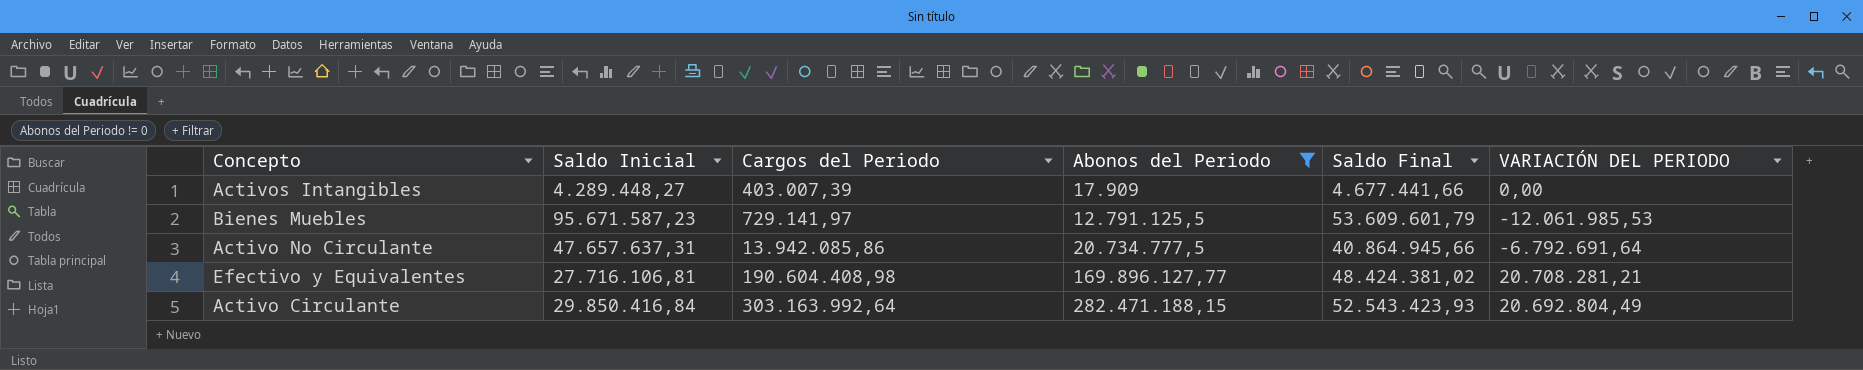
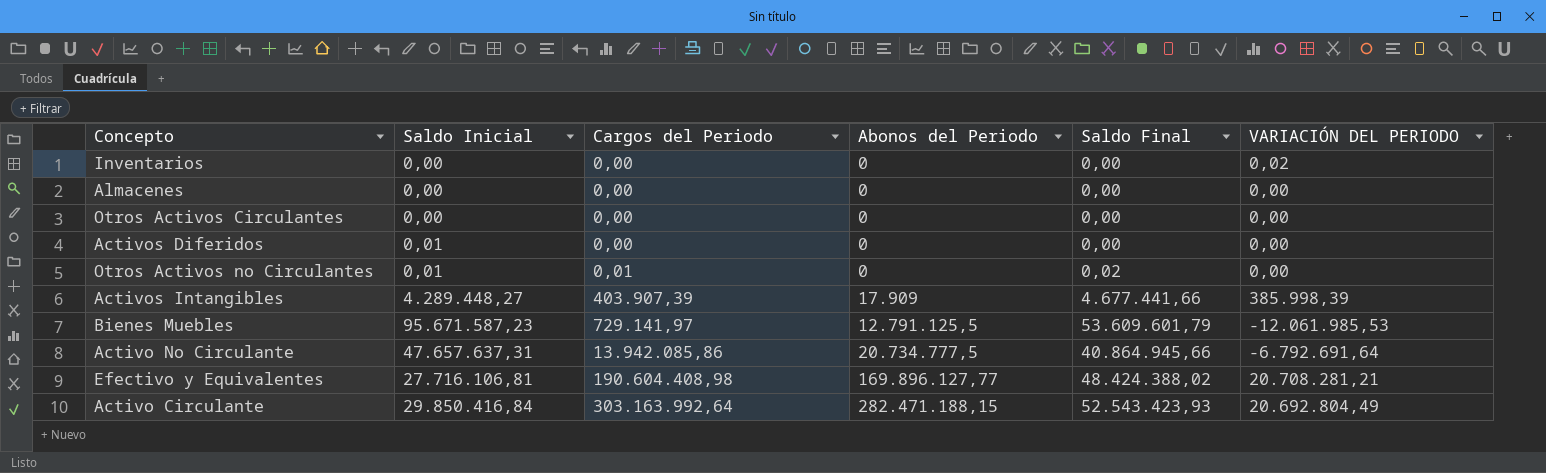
filter: Abonos del Periodo != 0 -> none
Activos Intangibles | Cargos del Periodo: 403.007,39 -> 403.907,39
Activos Intangibles | VARIACIÓN DEL PERIODO: 0,00 -> 385.998,39
Efectivo y Equivalentes | Saldo Final: 48.424.381,02 -> 48.424.388,02

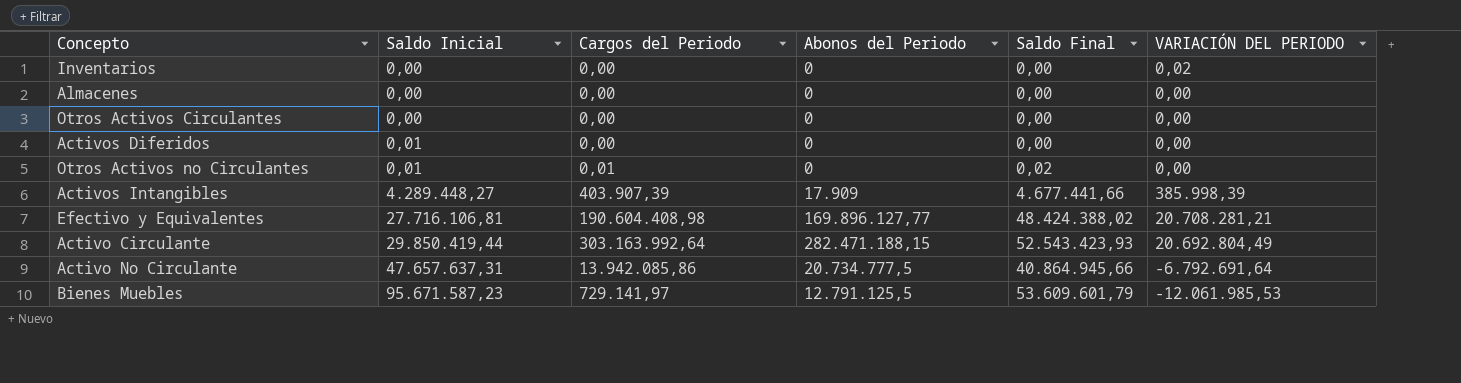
row order: Cargos del Periodo ascending -> Saldo Inicial ascending
Activo Circulante | Saldo Inicial: 29.850.416,84 -> 29.850.419,44

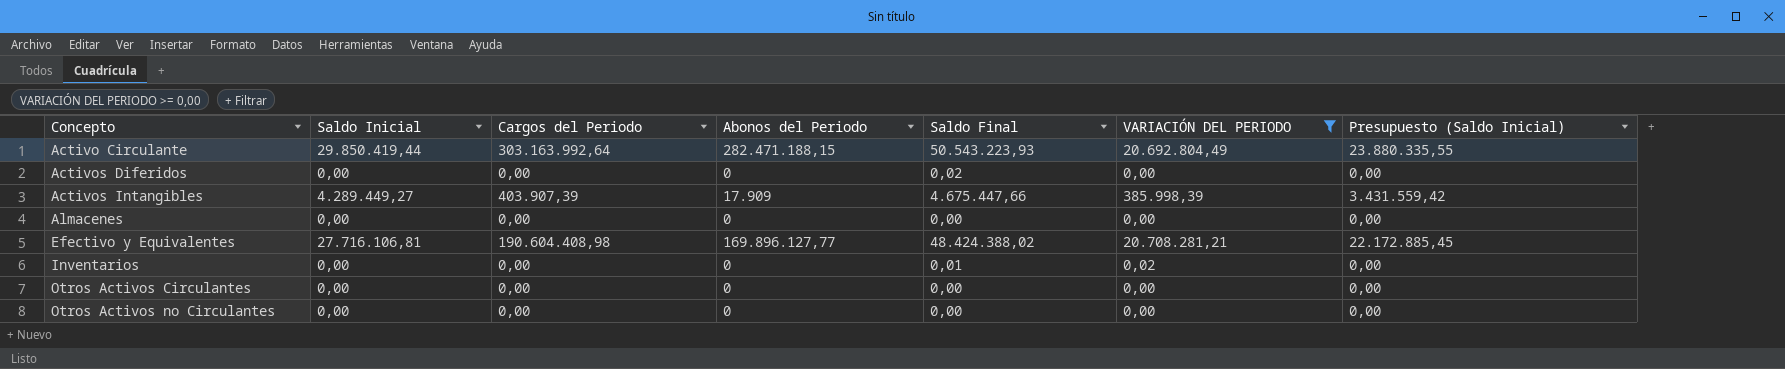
filter: none -> VARIACIÓN DEL PERIODO >= 0,00
row order: Saldo Inicial ascending -> Concepto ascending
column Presupuesto (Saldo Inicial) | formula: none -> [Saldo Inicial] * 0,8
Activo Circulante | Saldo Final: 52.543.423,93 -> 50.543.223,93
Activos Diferidos | Saldo Inicial: 0,01 -> 0,00
Activos Diferidos | Saldo Final: 0,00 -> 0,02
Activos Intangibles | Saldo Inicial: 4.289.448,27 -> 4.289.449,27
Activos Intangibles | Saldo Final: 4.677.441,66 -> 4.675.447,66
Inventarios | Saldo Final: 0,00 -> 0,01
Otros Activos no Circulantes | Saldo Inicial: 0,01 -> 0,00
Otros Activos no Circulantes | Cargos del Periodo: 0,01 -> 0,00
Otros Activos no Circulantes | Saldo Final: 0,02 -> 0,00

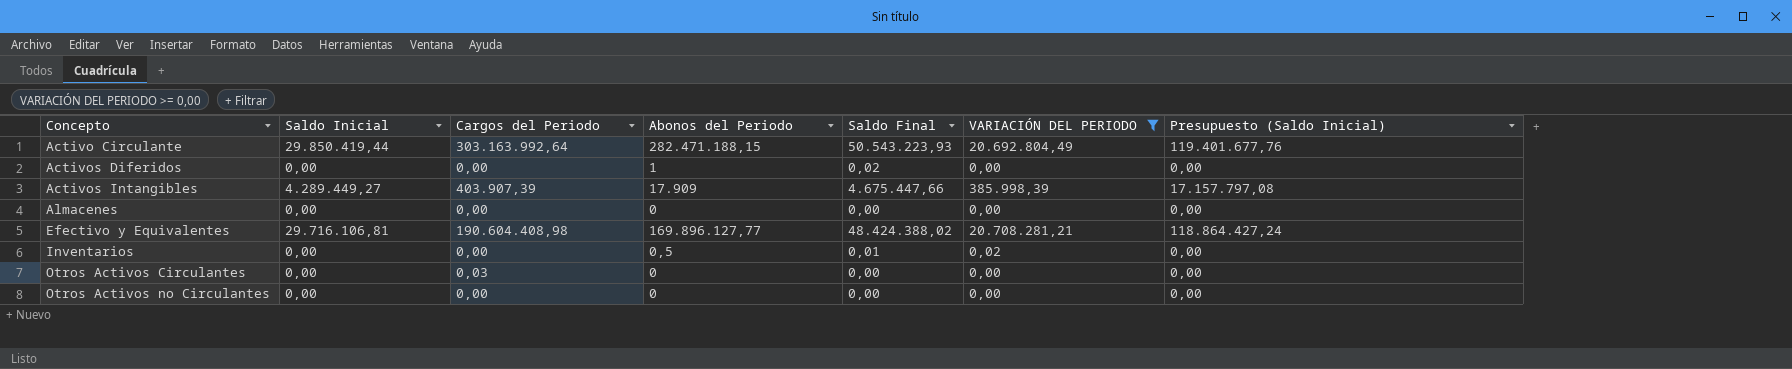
column Presupuesto (Saldo Inicial) | formula: [Saldo Inicial] * 0,8 -> [Saldo Inicial] * 4
Activos Diferidos | Abonos del Periodo: 0 -> 1
Efectivo y Equivalentes | Saldo Inicial: 27.716.106,81 -> 29.716.106,81
Inventarios | Abonos del Periodo: 0 -> 0,5
Otros Activos Circulantes | Cargos del Periodo: 0,00 -> 0,03

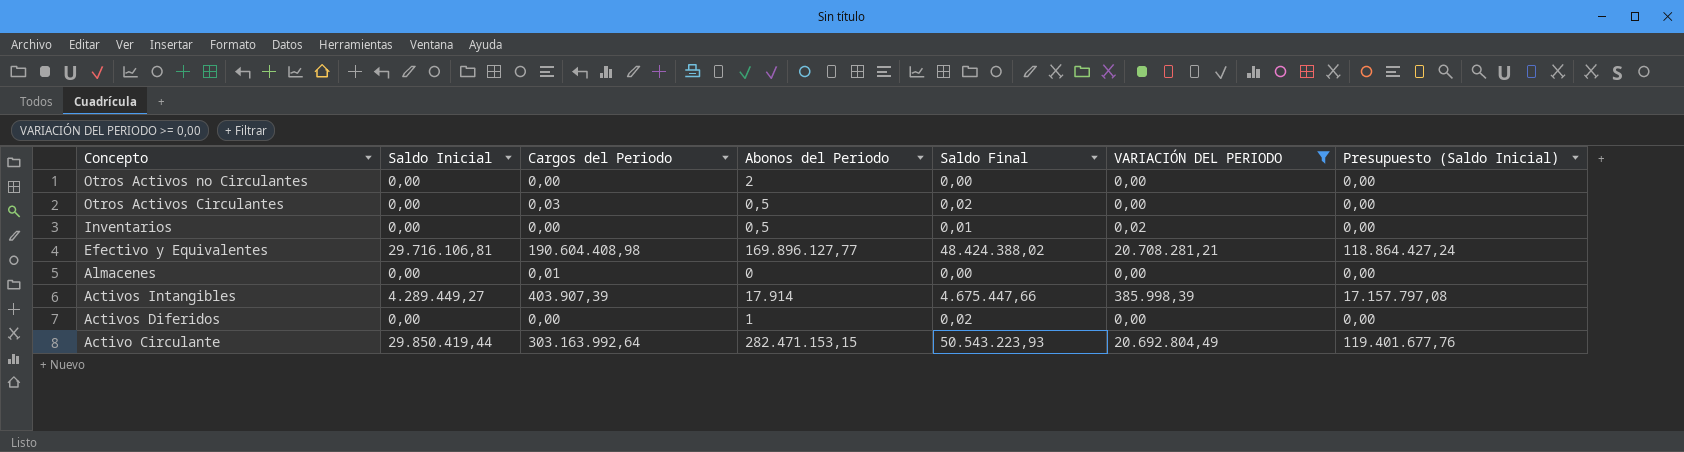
row order: Concepto ascending -> Concepto descending
Otros Activos no Circulantes | Abonos del Periodo: 0 -> 2
Otros Activos Circulantes | Abonos del Periodo: 0 -> 0,5
Otros Activos Circulantes | Saldo Final: 0,00 -> 0,02
Almacenes | Cargos del Periodo: 0,00 -> 0,01
Activos Intangibles | Abonos del Periodo: 17.909 -> 17.914
Activo Circulante | Abonos del Periodo: 282.471.188,15 -> 282.471.153,15

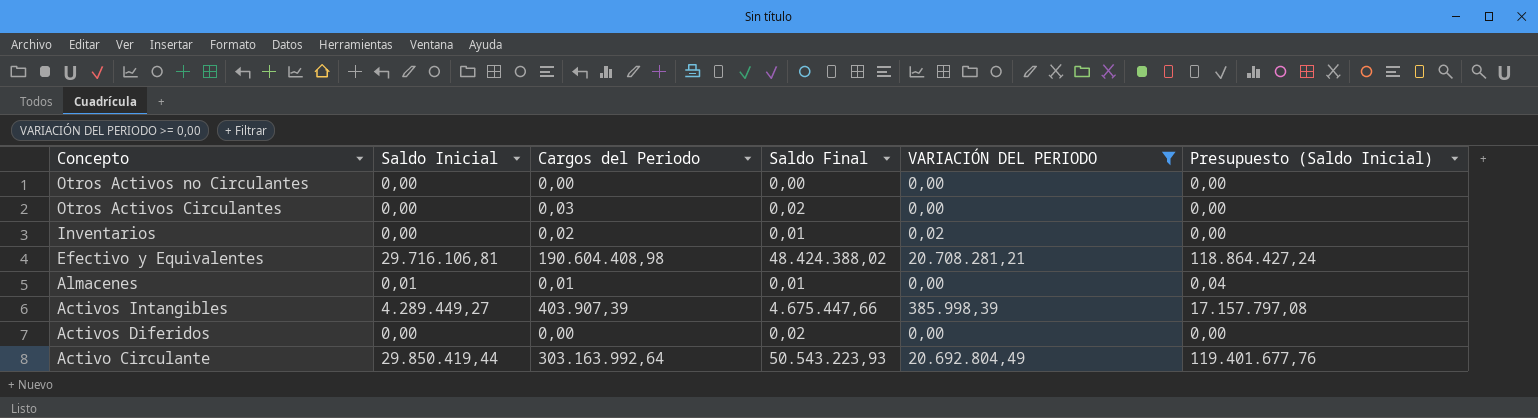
column Abonos del Periodo | position: 4 -> none
Inventarios | Cargos del Periodo: 0,00 -> 0,02
Almacenes | Saldo Inicial: 0,00 -> 0,01
Almacenes | Saldo Final: 0,00 -> 0,01
Almacenes | Presupuesto (Saldo Inicial): 0,00 -> 0,04

